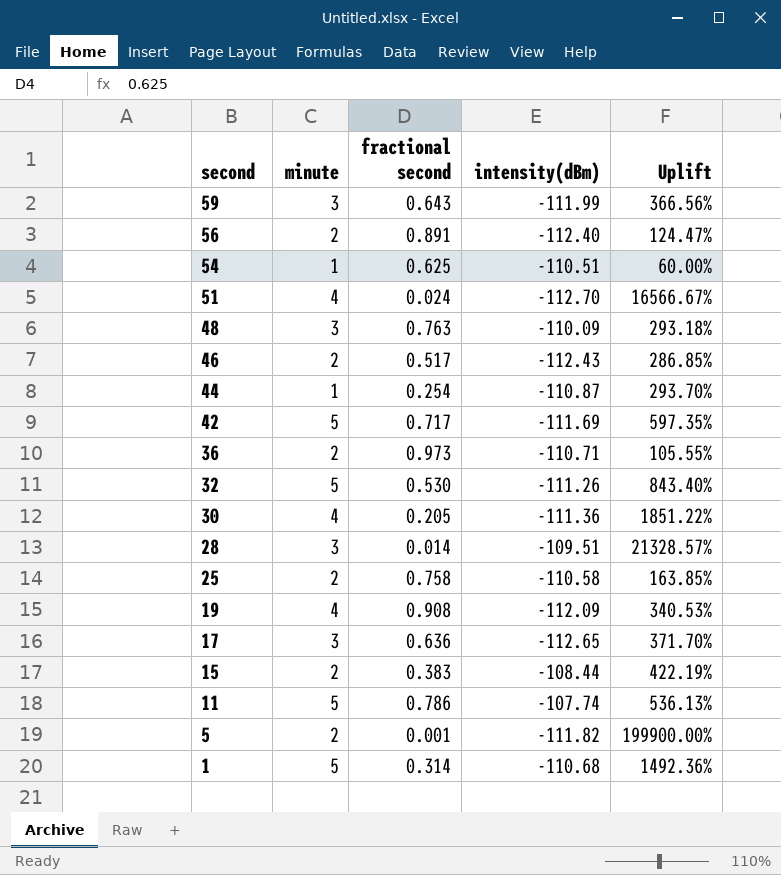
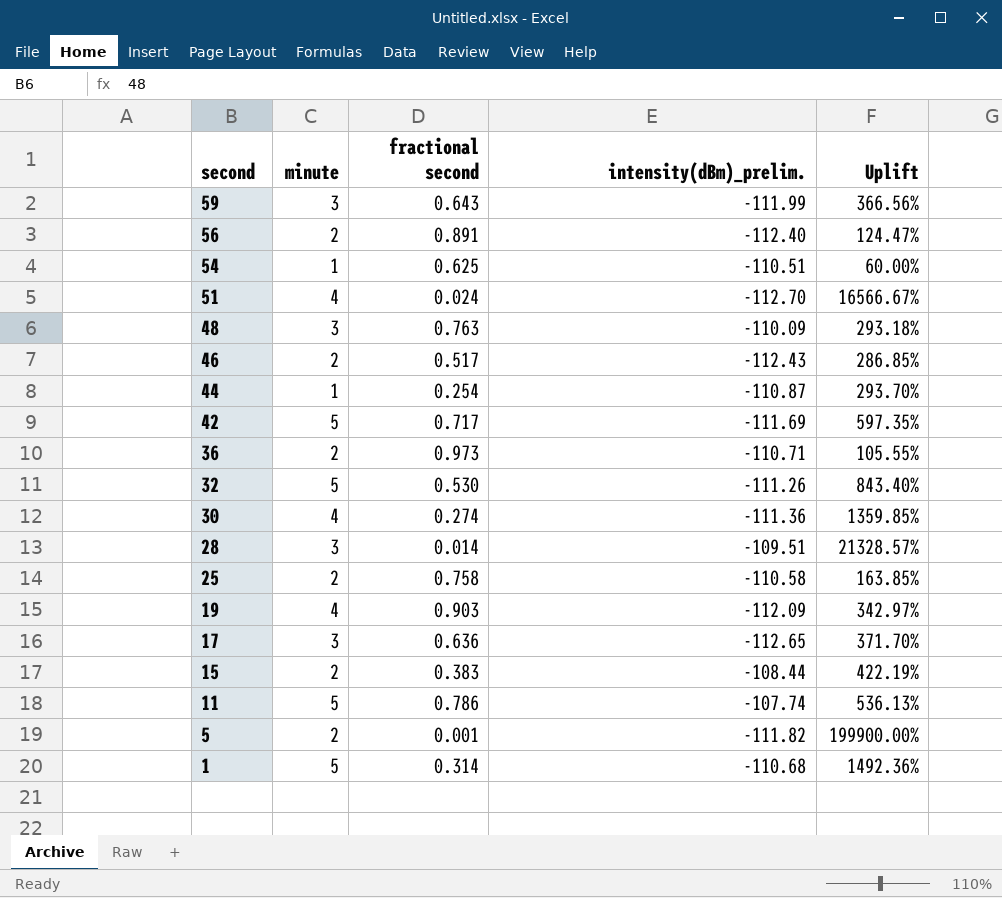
column name: intensity(dBm) -> intensity(dBm)_prelim.
30 | fractional second: 0.205 -> 0.274
30 | Uplift: 1851.22% -> 1359.85%
19 | fractional second: 0.908 -> 0.903
19 | Uplift: 340.53% -> 342.97%

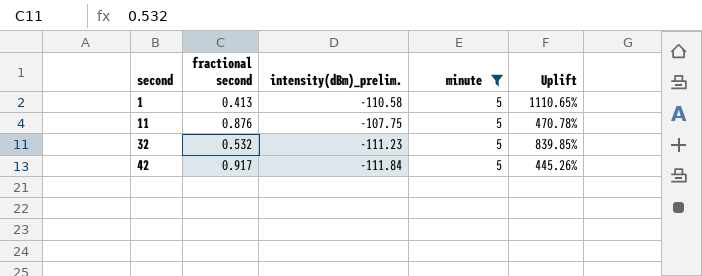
filter: none -> minute = 5
row order: second descending -> second ascending
column minute | position: 2 -> 4
1 | fractional second: 0.314 -> 0.413
1 | intensity(dBm)_prelim.: -110.68 -> -110.58
1 | Uplift: 1492.36% -> 1110.65%
11 | fractional second: 0.786 -> 0.876
11 | intensity(dBm)_prelim.: -107.74 -> -107.75
11 | Uplift: 536.13% -> 470.78%
32 | fractional second: 0.530 -> 0.532
32 | intensity(dBm)_prelim.: -111.26 -> -111.23
32 | Uplift: 843.40% -> 839.85%
42 | fractional second: 0.717 -> 0.917
42 | intensity(dBm)_prelim.: -111.69 -> -111.84
42 | Uplift: 597.35% -> 445.26%

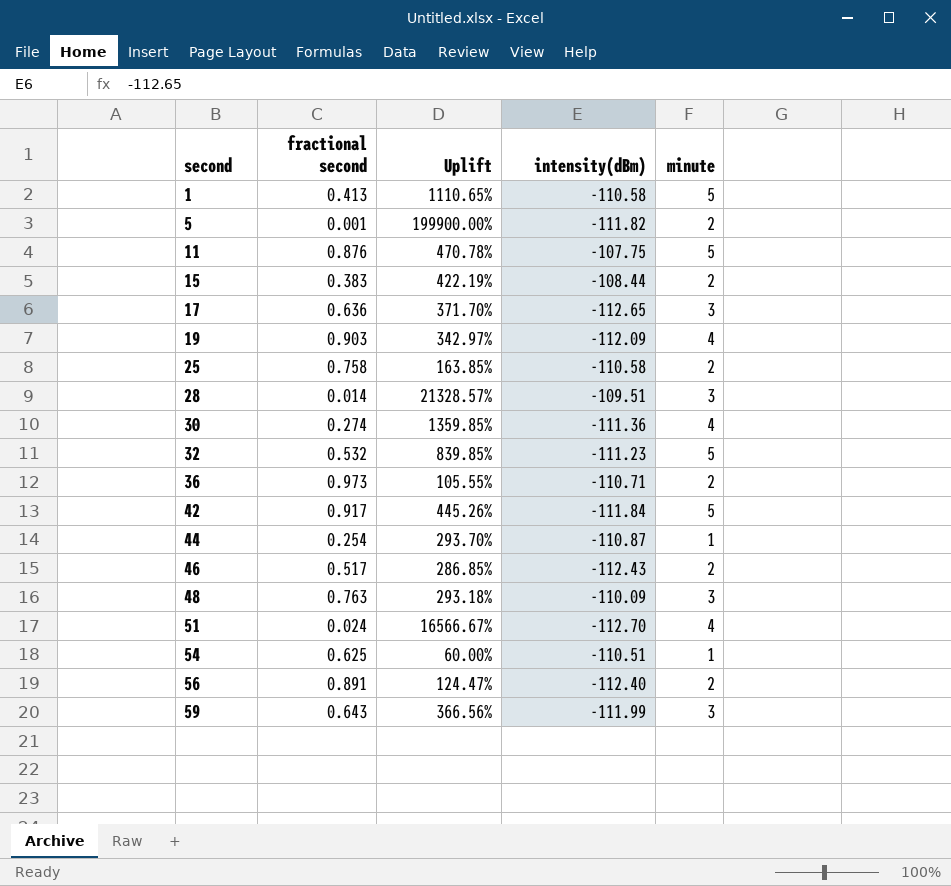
filter: minute = 5 -> none
column Uplift | position: 5 -> 3
column name: intensity(dBm)_prelim. -> intensity(dBm)

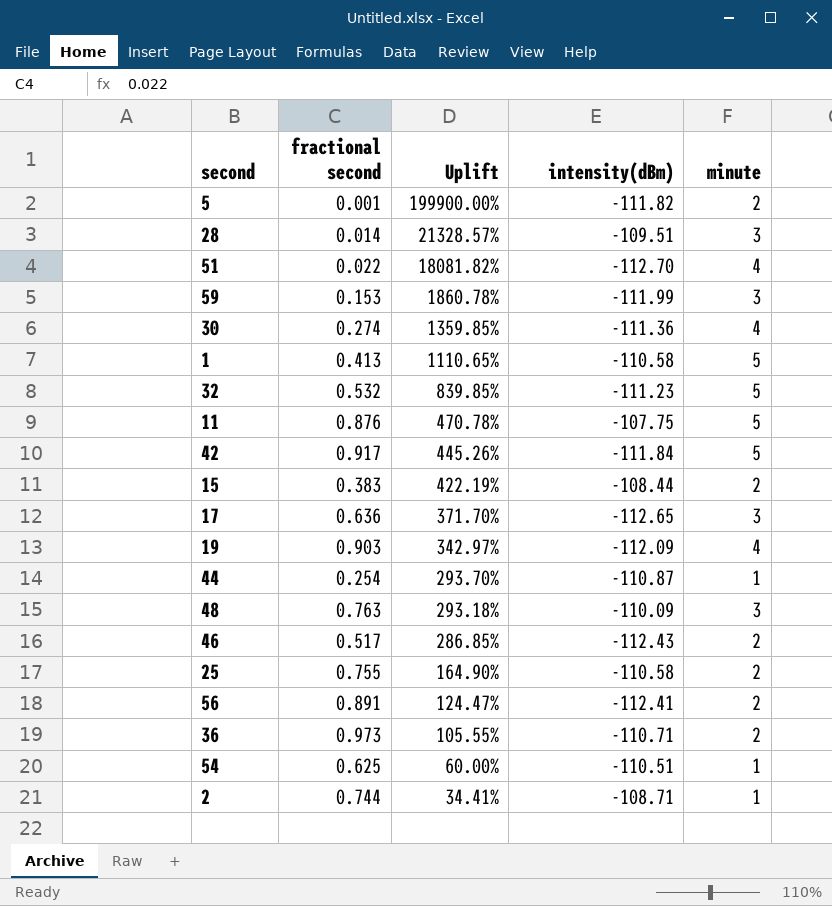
row order: second ascending -> Uplift descending
51 | fractional second: 0.024 -> 0.022
51 | Uplift: 16566.67% -> 18081.82%
59 | fractional second: 0.643 -> 0.153
59 | Uplift: 366.56% -> 1860.78%
25 | fractional second: 0.758 -> 0.755
25 | Uplift: 163.85% -> 164.90%
56 | intensity(dBm): -112.40 -> -112.41
row 2: none -> 0.744 | 34.41% | -108.71 | 1

